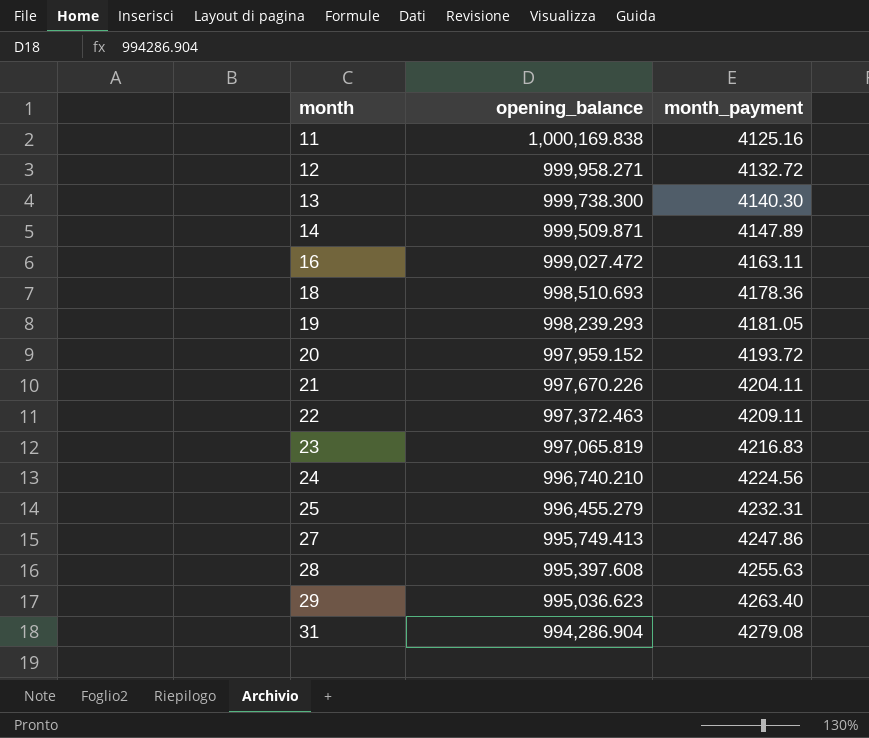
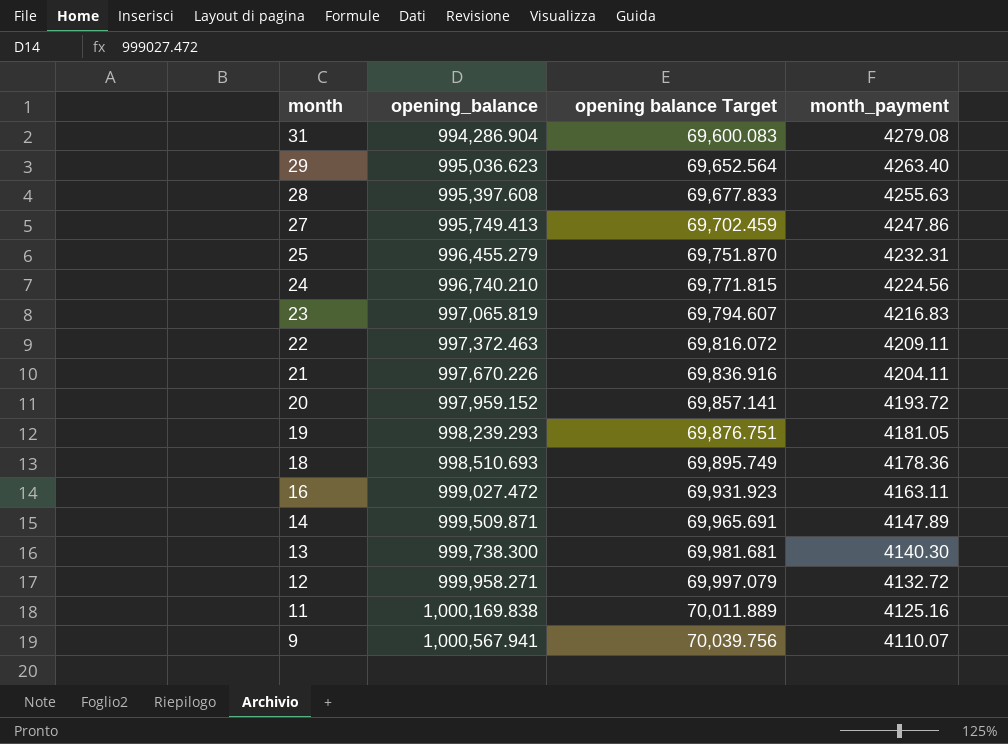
row order: month ascending -> month descending
column opening balance Target | formula: none -> [opening_balance] * 0.07
row 9: none -> 1,000,567.941 | 70,039.756 | 4110.07

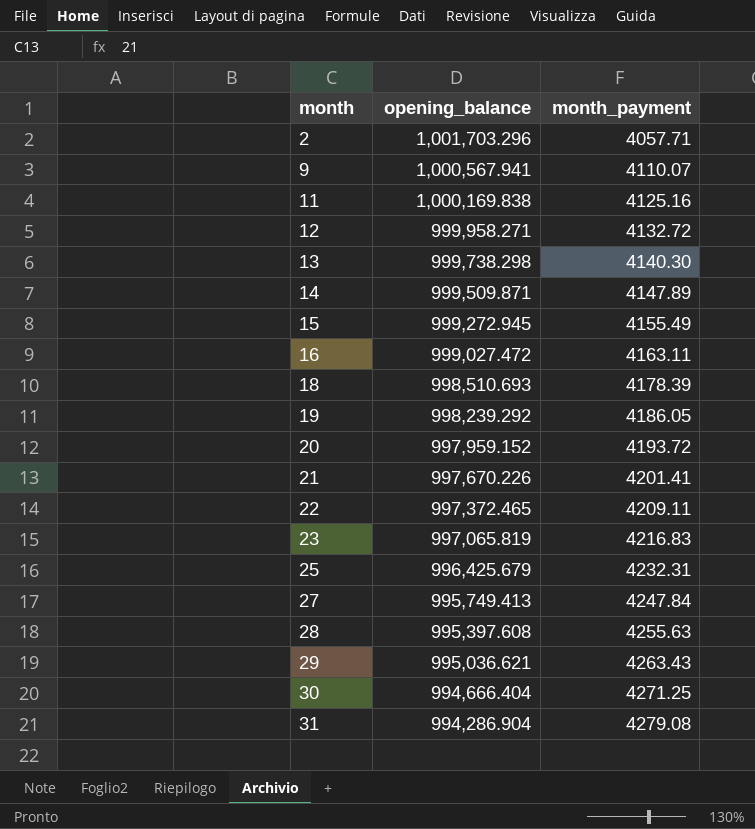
row order: month descending -> month ascending
column opening balance Target | formula: [opening_balance] * 0.07 -> none
row 24: 996,740.210 | 69,771.815 | 4224.56 -> none
row 2: none -> 1,001,703.296 | 4057.71
13 | opening_balance: 999,738.300 -> 999,738.298
row 15: none -> 999,272.945 | 4155.49
18 | month_payment: 4178.36 -> 4178.39
19 | opening_balance: 998,239.293 -> 998,239.292
19 | month_payment: 4181.05 -> 4186.05
21 | month_payment: 4204.11 -> 4201.41
22 | opening_balance: 997,372.463 -> 997,372.465
25 | opening_balance: 996,455.279 -> 996,425.679
27 | month_payment: 4247.86 -> 4247.84
29 | opening_balance: 995,036.623 -> 995,036.621
29 | month_payment: 4263.40 -> 4263.43
row 30: none -> 994,666.404 | 4271.25

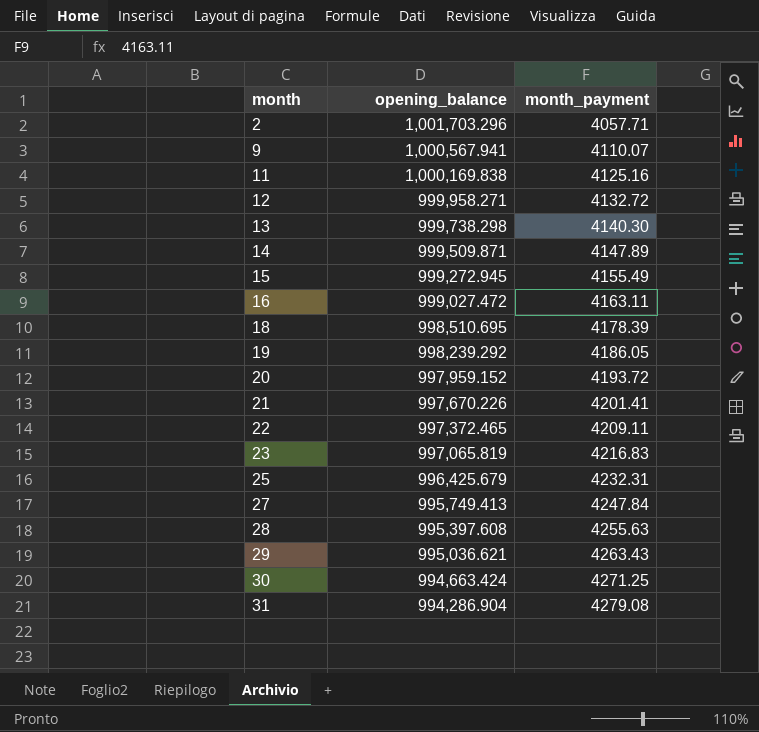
18 | opening_balance: 998,510.693 -> 998,510.695
30 | opening_balance: 994,666.404 -> 994,663.424

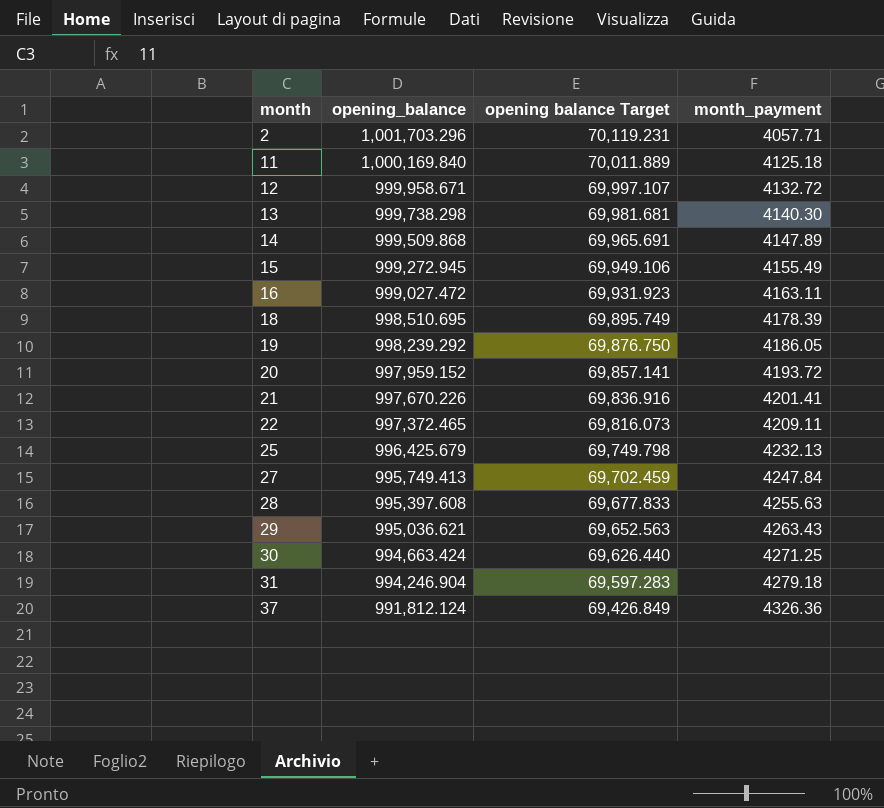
column opening balance Target | formula: none -> [opening_balance] * 0.07
row 9: 1,000,567.941 | 4110.07 -> none
row 23: 997,065.819 | 4216.83 -> none
11 | opening_balance: 1,000,169.838 -> 1,000,169.840
11 | month_payment: 4125.16 -> 4125.18
12 | opening_balance: 999,958.271 -> 999,958.671
14 | opening_balance: 999,509.871 -> 999,509.868
25 | month_payment: 4232.31 -> 4232.13
31 | opening_balance: 994,286.904 -> 994,246.904
31 | month_payment: 4279.08 -> 4279.18
row 37: none -> 991,812.124 | 69,426.849 | 4326.36

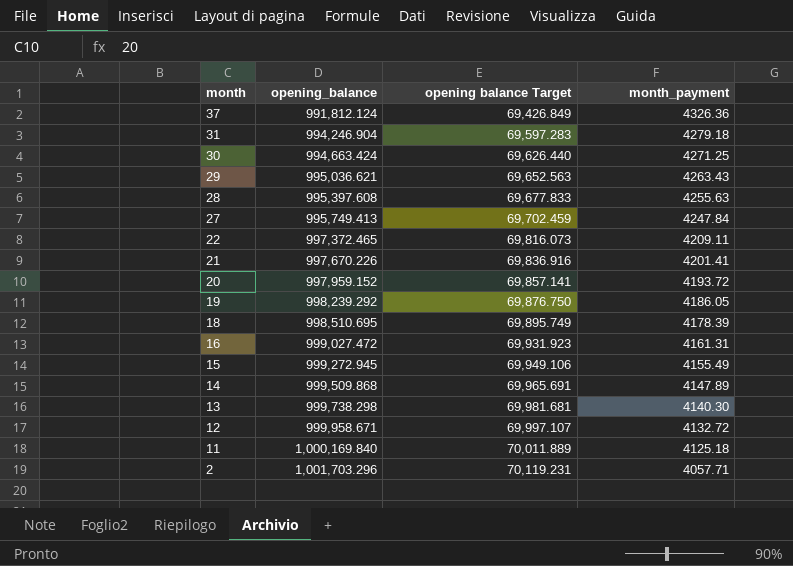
row order: month ascending -> month descending
row 25: 996,425.679 | 69,749.798 | 4232.13 -> none
16 | month_payment: 4163.11 -> 4161.31

